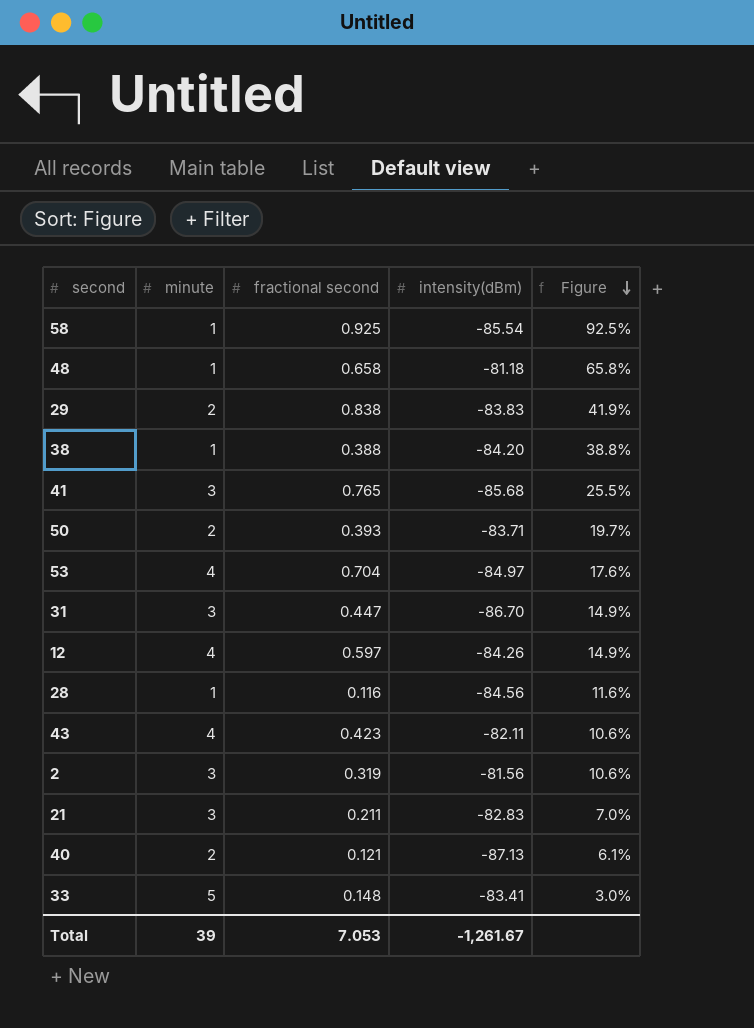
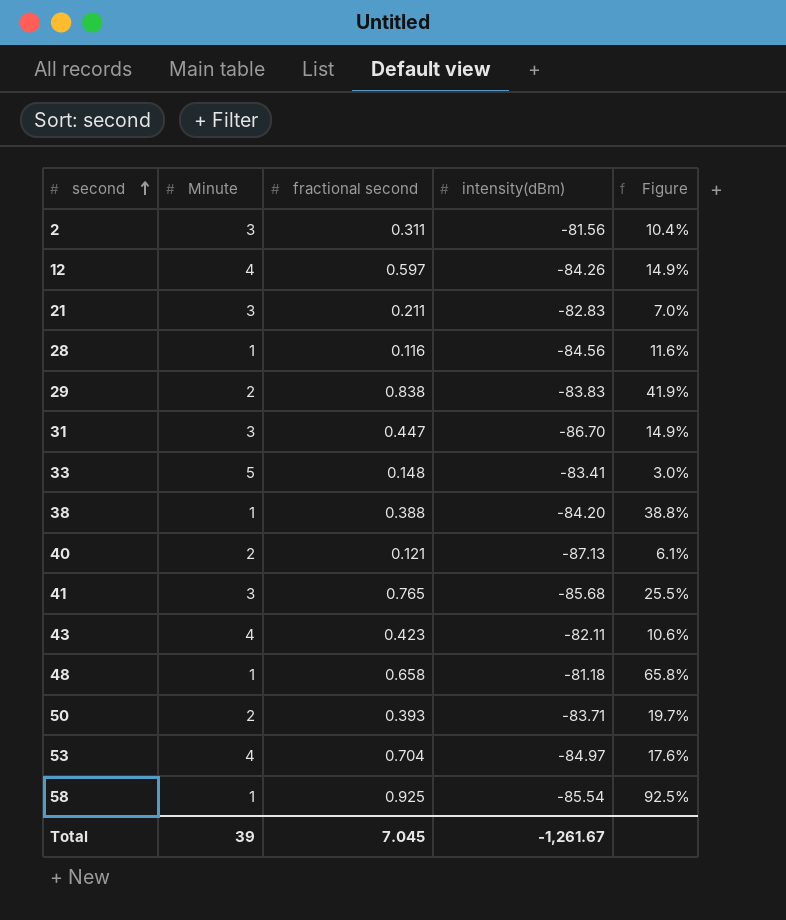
row order: Figure descending -> second ascending
column name: minute -> Minute
2 | fractional second: 0.319 -> 0.311
2 | Figure: 10.6% -> 10.4%
Total | fractional second: 7.053 -> 7.045

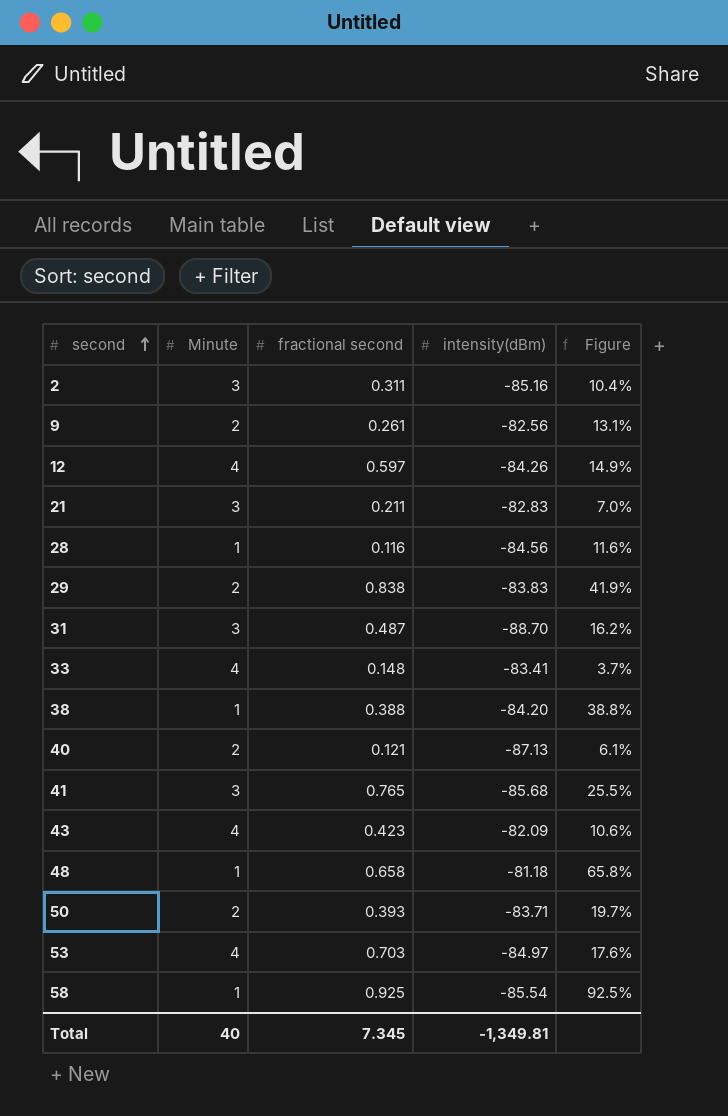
2 | intensity(dBm): -81.56 -> -85.16
row 9: none -> 2 | 0.261 | -82.56 | 13.1%
31 | fractional second: 0.447 -> 0.487
31 | intensity(dBm): -86.70 -> -88.70
31 | Figure: 14.9% -> 16.2%
33 | Minute: 5 -> 4
33 | Figure: 3.0% -> 3.7%
43 | intensity(dBm): -82.11 -> -82.09
53 | fractional second: 0.704 -> 0.703
Total | Minute: 39 -> 40
Total | fractional second: 7.045 -> 7.345
Total | intensity(dBm): -1,261.67 -> -1,349.81

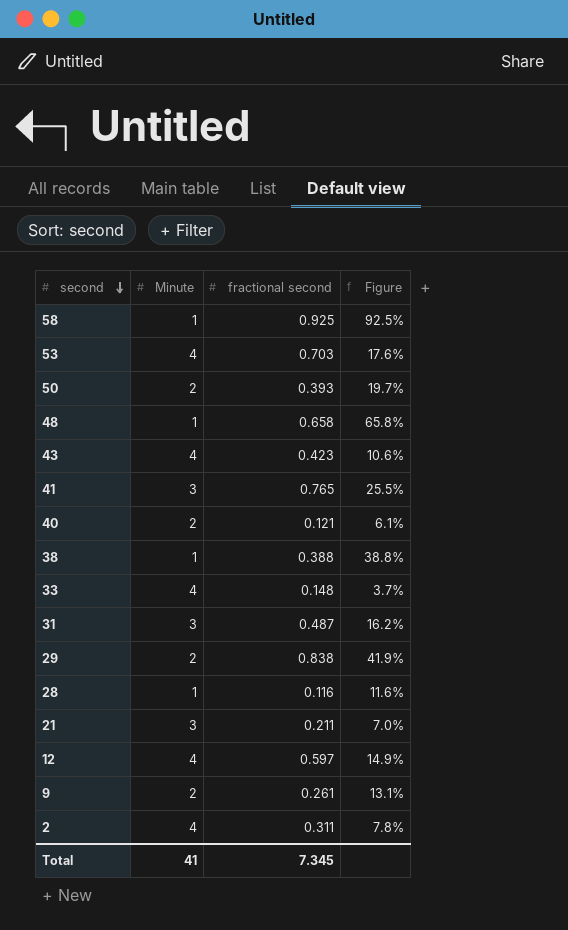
row order: second ascending -> second descending
column intensity(dBm) | position: 4 -> none
2 | Minute: 3 -> 4
2 | Figure: 10.4% -> 7.8%
Total | Minute: 40 -> 41

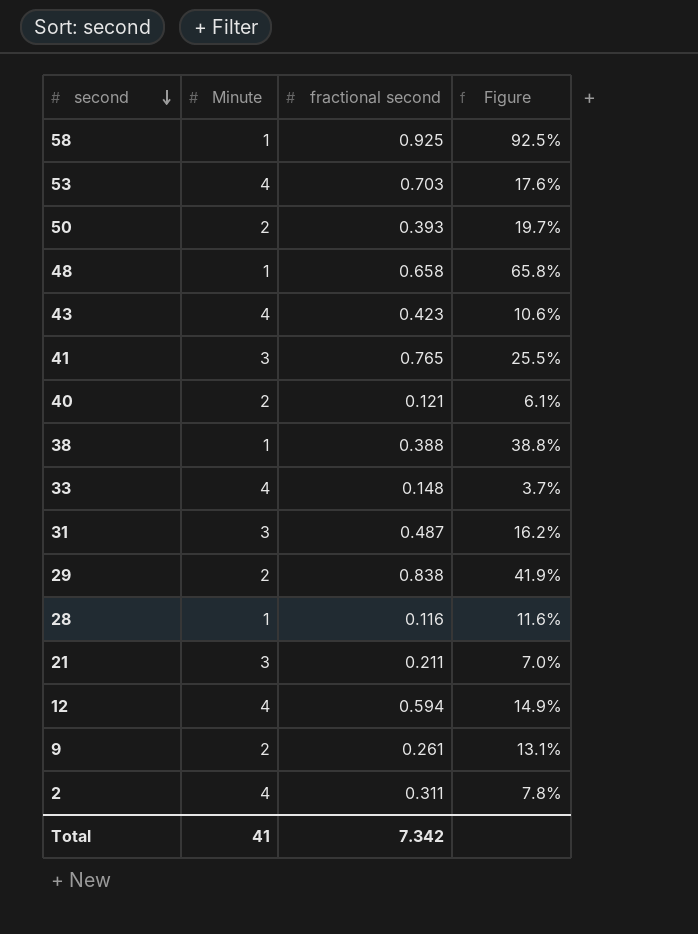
12 | fractional second: 0.597 -> 0.594
Total | fractional second: 7.345 -> 7.342

